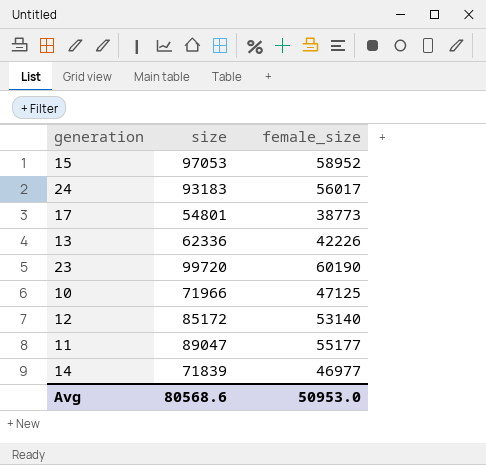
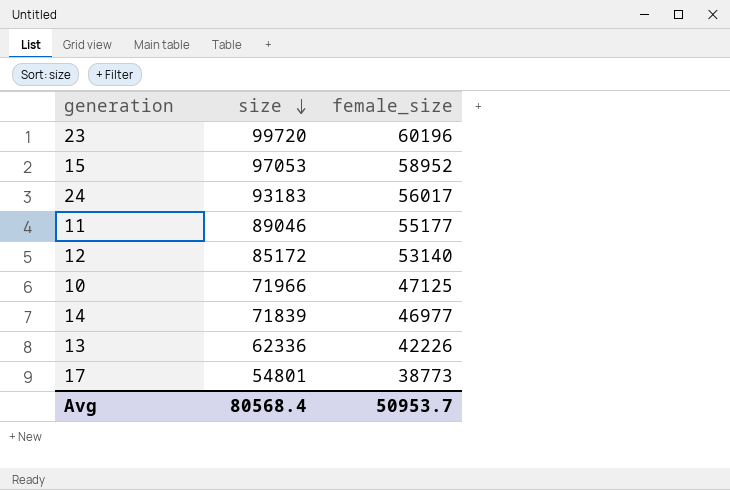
row order: none -> size descending
23 | female_size: 60190 -> 60196
11 | size: 89047 -> 89046
Avg | size: 80568.6 -> 80568.4
Avg | female_size: 50953.0 -> 50953.7

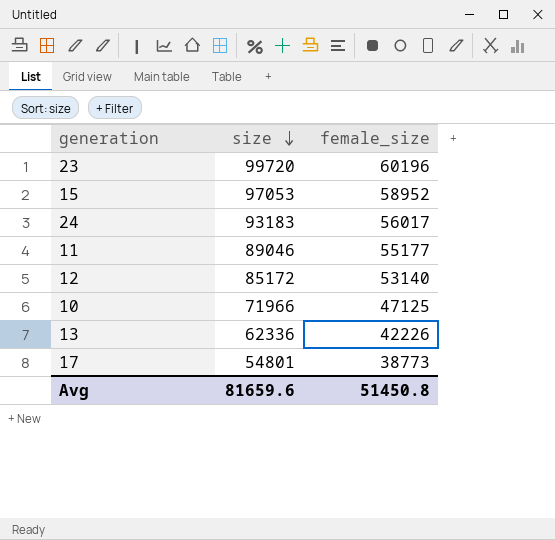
row 14: 71839 | 46977 -> none
Avg | size: 80568.4 -> 81659.6
Avg | female_size: 50953.7 -> 51450.8

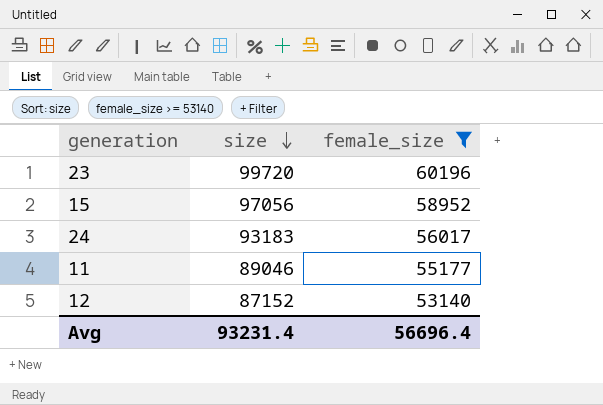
filter: none -> female_size >= 53140
15 | size: 97053 -> 97056
12 | size: 85172 -> 87152
Avg | size: 81659.6 -> 93231.4
Avg | female_size: 51450.8 -> 56696.4

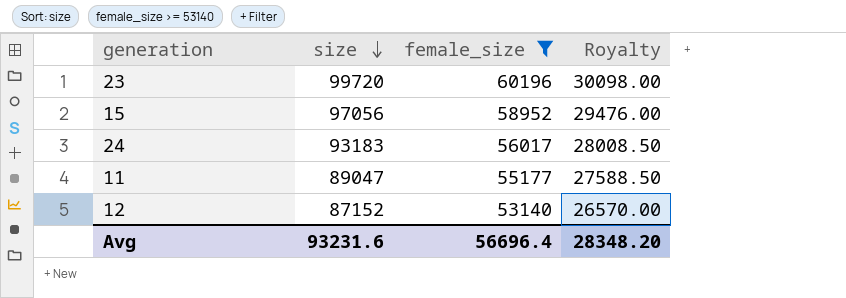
column Royalty | formula: none -> [female_size] * 0.5
11 | size: 89046 -> 89047
Avg | size: 93231.4 -> 93231.6

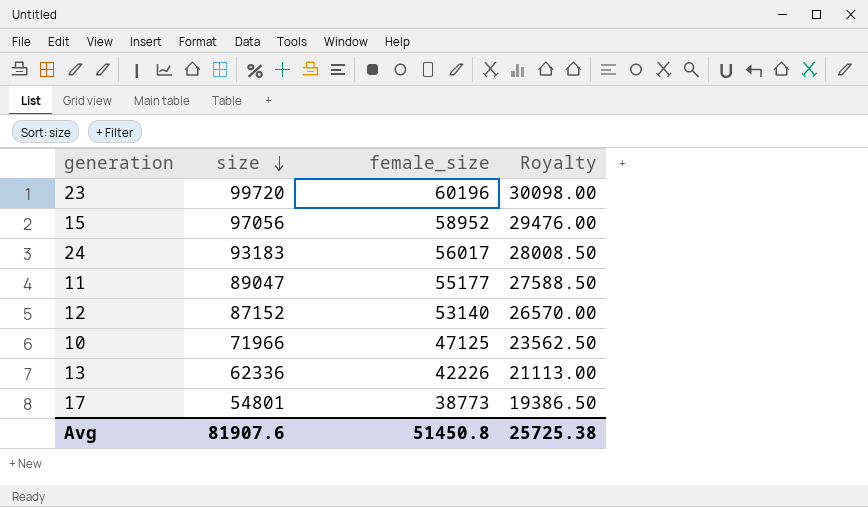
filter: female_size >= 53140 -> none
Avg | size: 93231.6 -> 81907.6
Avg | female_size: 56696.4 -> 51450.8
Avg | Royalty: 28348.20 -> 25725.38

